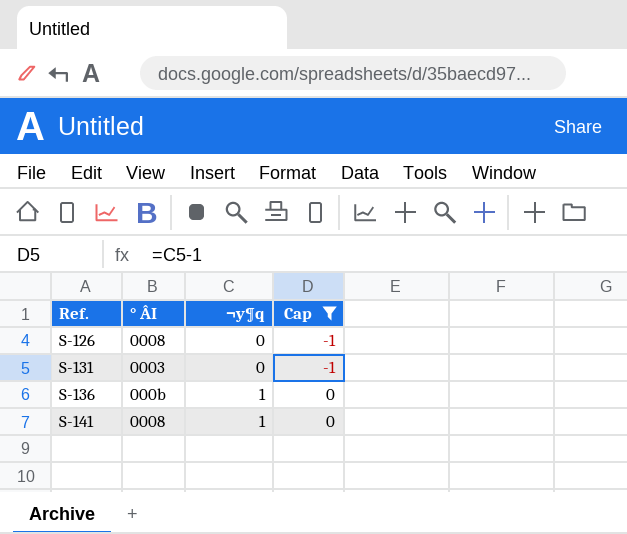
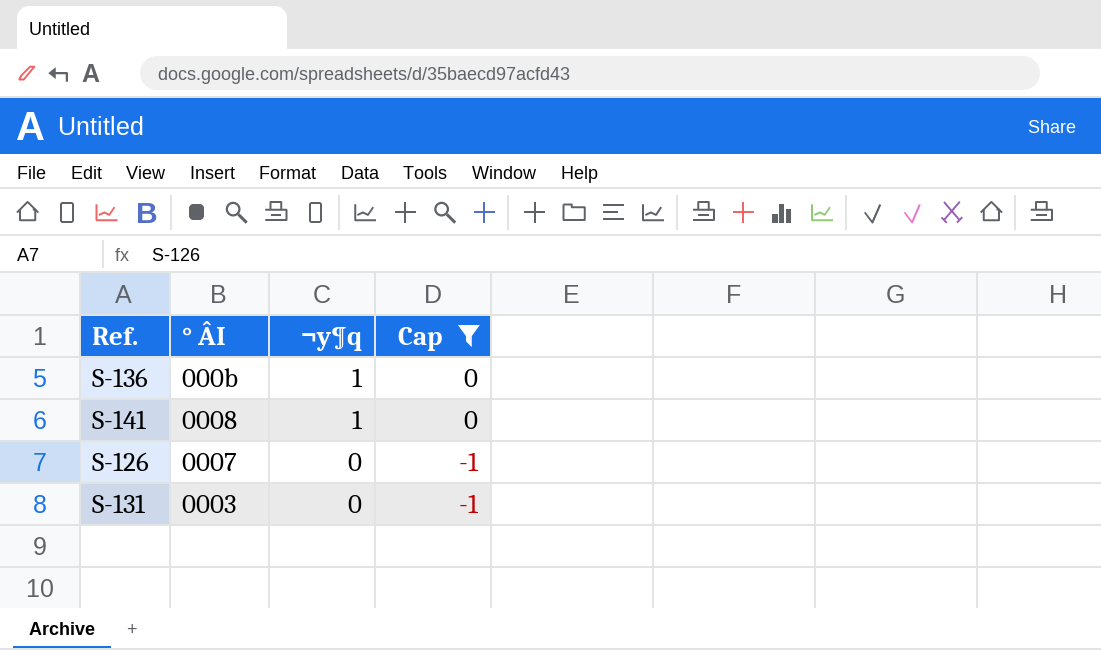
row order: Ref. ascending -> ¬y¶q descending
S-126 | ° ÂI: 0008 -> 0007

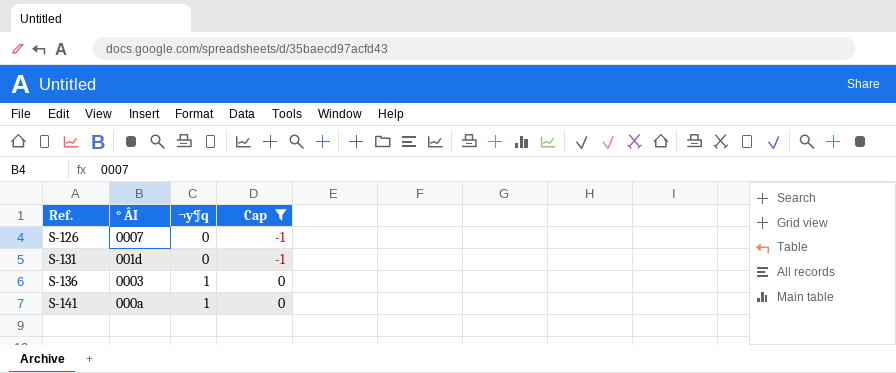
row order: ¬y¶q descending -> Ref. ascending
S-131 | ° ÂI: 0003 -> 001d
S-136 | ° ÂI: 000b -> 0003
S-141 | ° ÂI: 0008 -> 000a

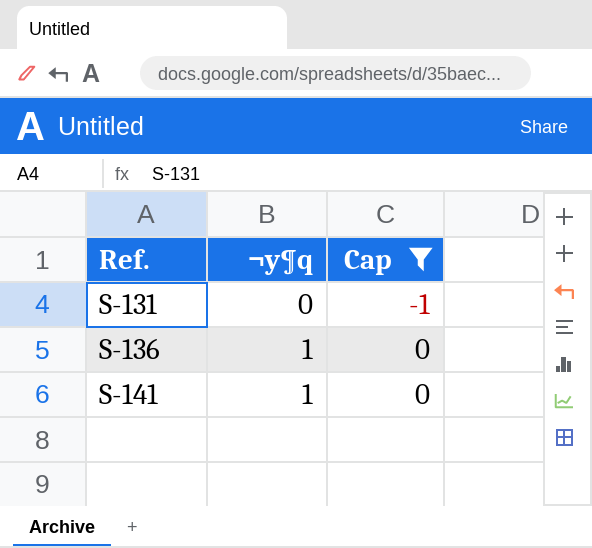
column ° ÂI | position: 2 -> none
row S-126: 0007 | 0 | -1 -> none

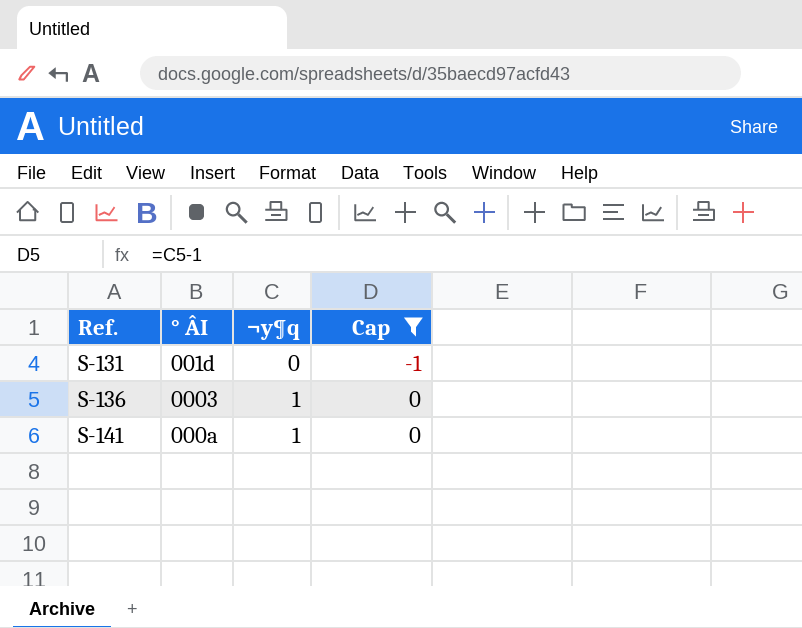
column ° ÂI | position: none -> 2

